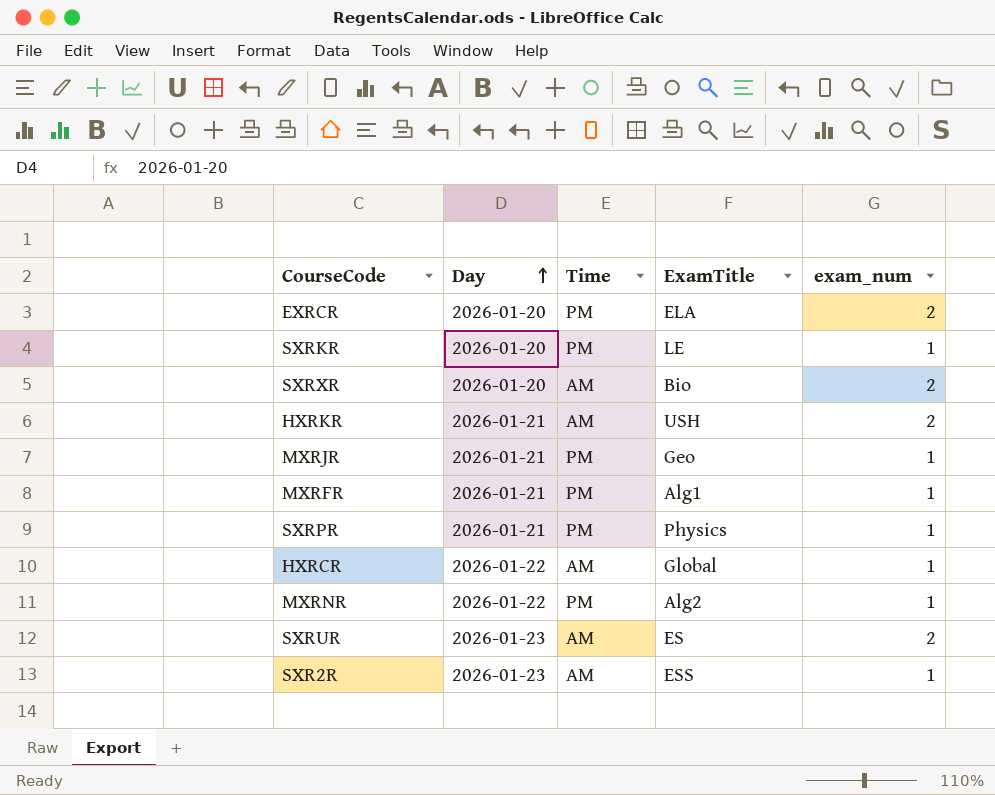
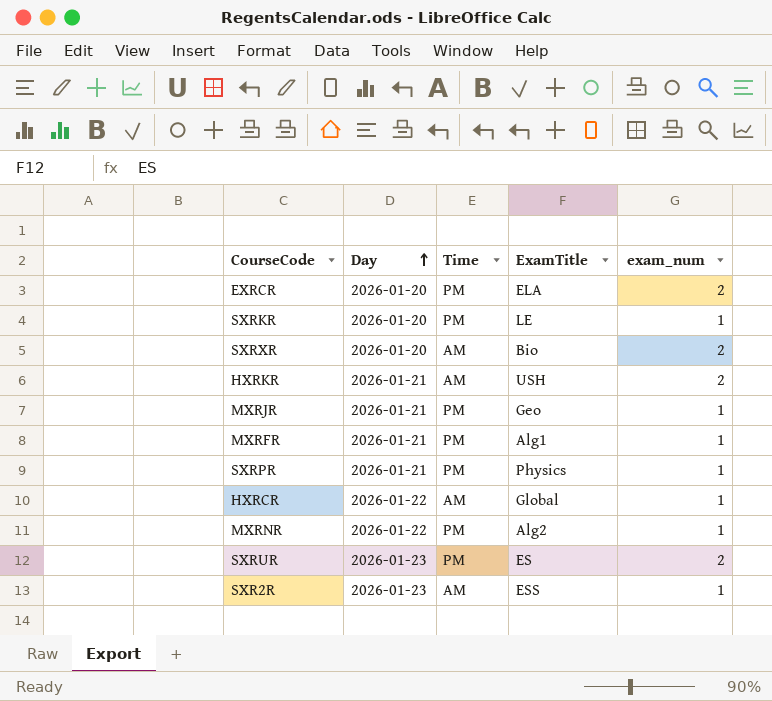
SXRUR | Time: AM -> PM

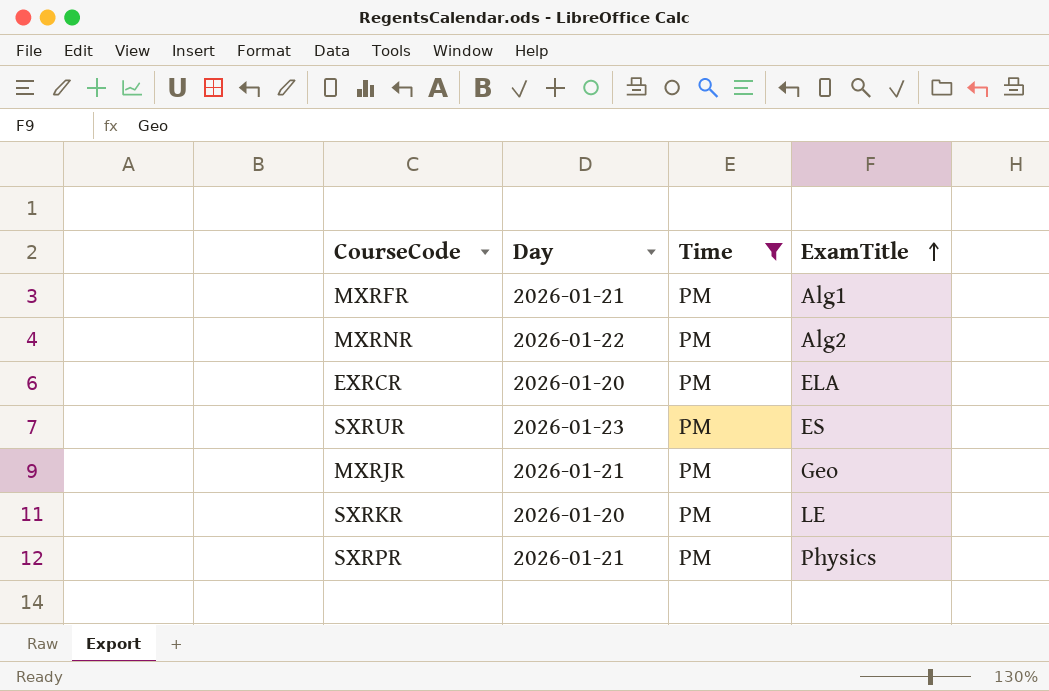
filter: none -> Time = PM
row order: Day ascending -> ExamTitle ascending
column exam_num | position: 5 -> none

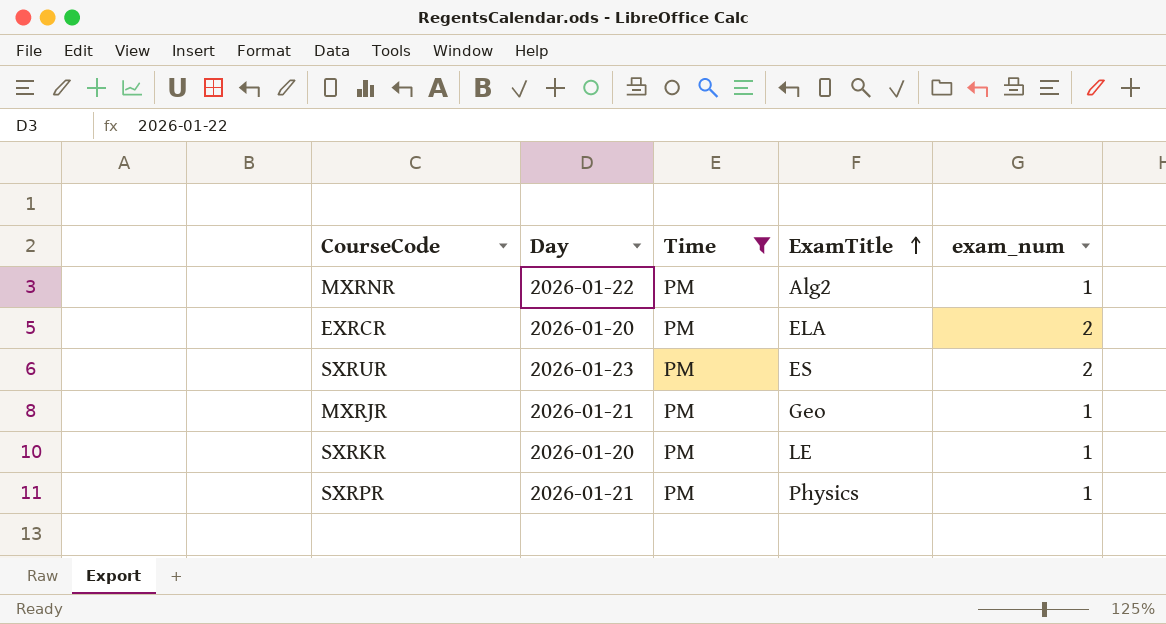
column exam_num | position: none -> 5
row MXRFR: 2026-01-21 | PM | Alg1 -> none

